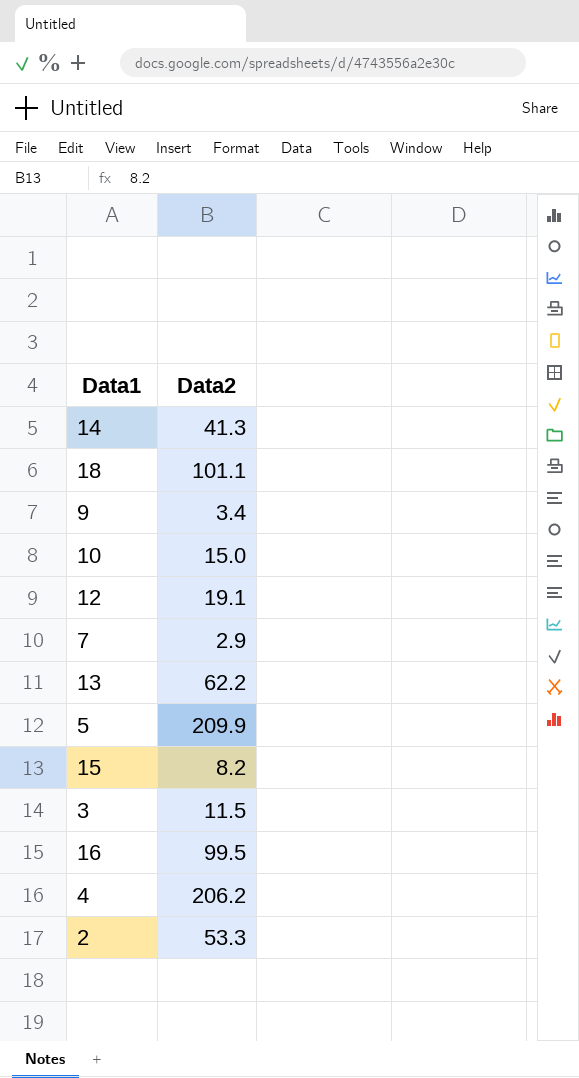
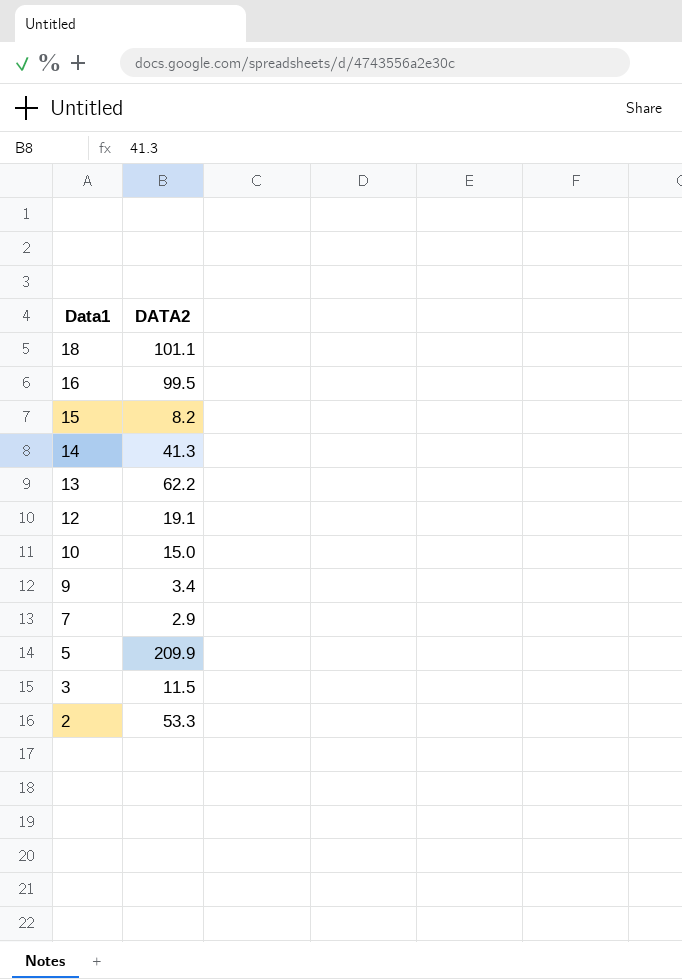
row order: none -> Data1 descending
column name: Data2 -> DATA2
row 4: 206.2 -> none

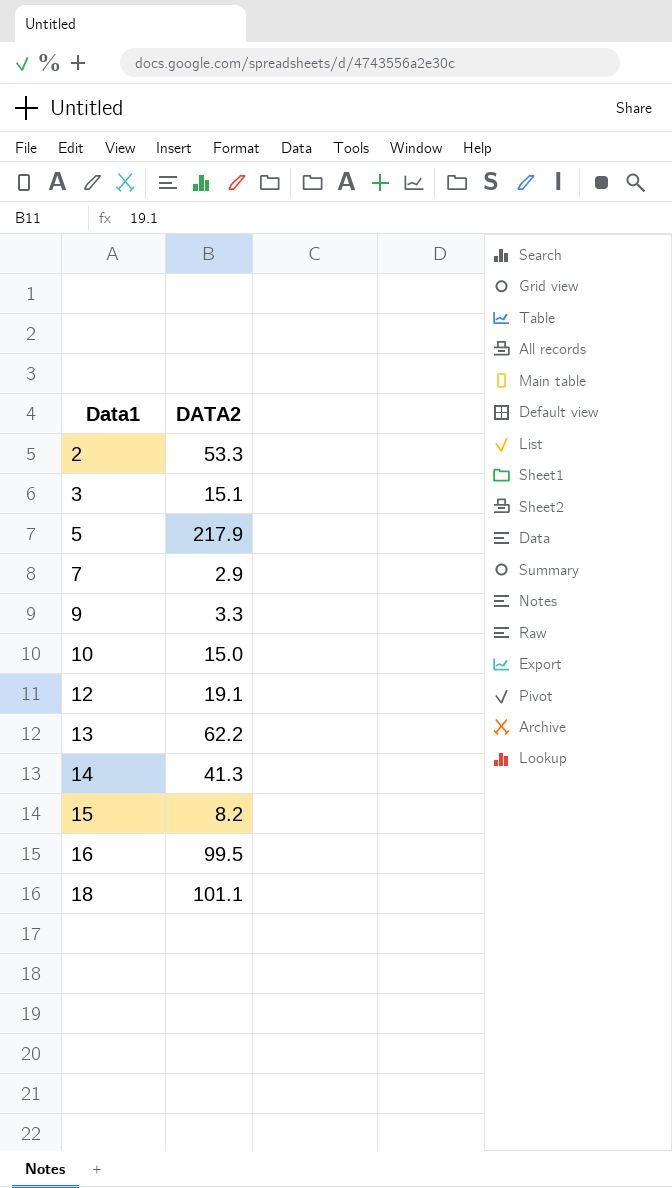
row order: Data1 descending -> Data1 ascending
3 | DATA2: 11.5 -> 15.1
5 | DATA2: 209.9 -> 217.9
9 | DATA2: 3.4 -> 3.3

